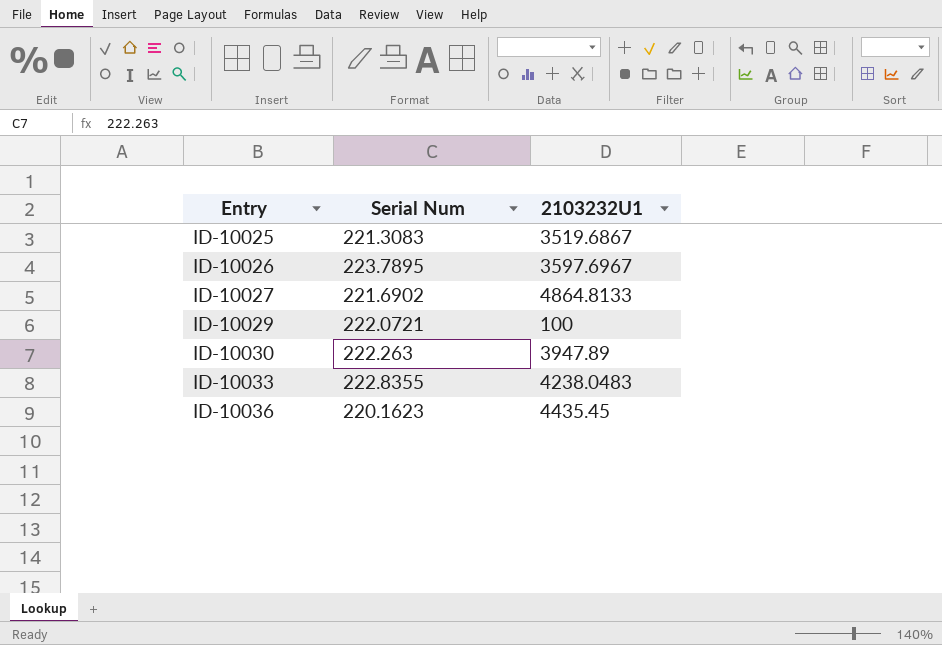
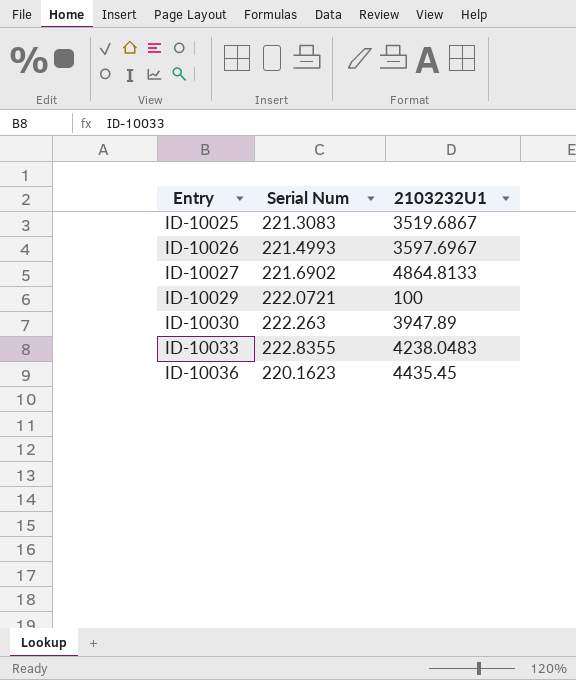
ID-10026 | Serial Num: 223.7895 -> 221.4993

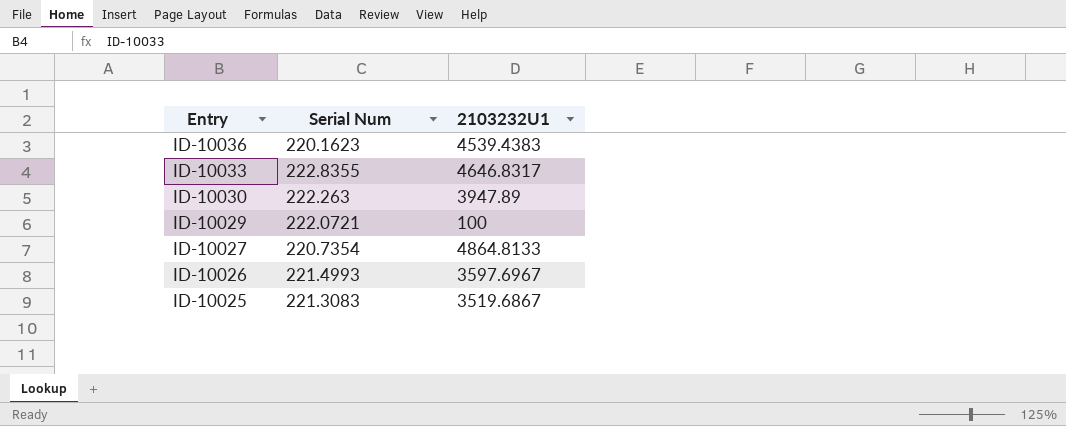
row order: Entry ascending -> Entry descending
ID-10036 | 2103232U1: 4435.45 -> 4539.4383
ID-10033 | 2103232U1: 4238.0483 -> 4646.8317
ID-10027 | Serial Num: 221.6902 -> 220.7354

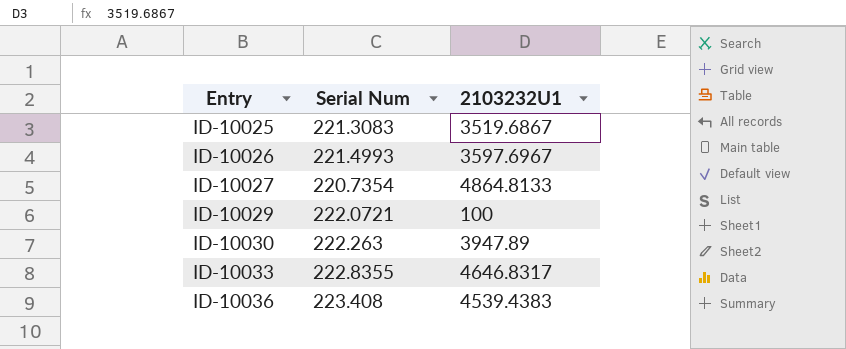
row order: Entry descending -> Entry ascending
ID-10036 | Serial Num: 220.1623 -> 223.408

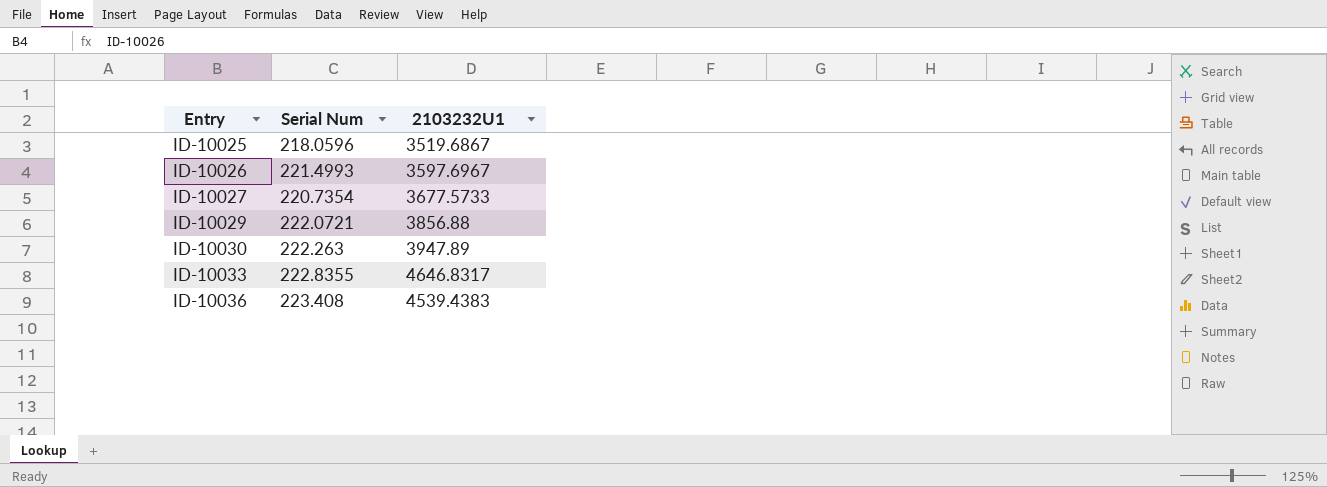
ID-10025 | Serial Num: 221.3083 -> 218.0596
ID-10027 | 2103232U1: 4864.8133 -> 3677.5733
ID-10029 | 2103232U1: 100 -> 3856.88

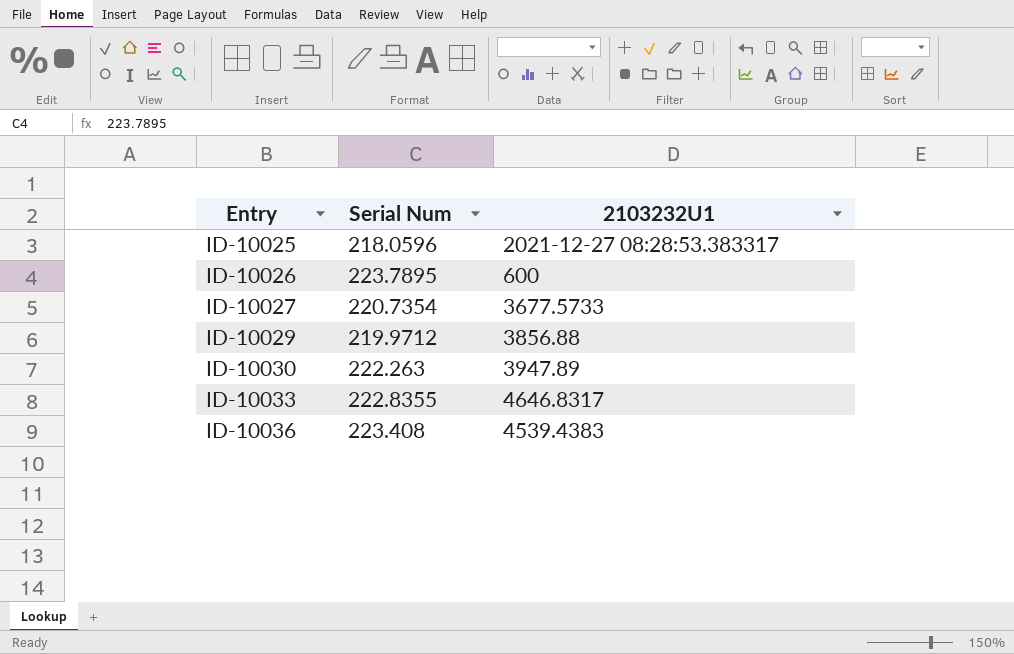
ID-10025 | 2103232U1: 3519.6867 -> 2021-12-27 08:28:53.383317
ID-10026 | Serial Num: 221.4993 -> 223.7895
ID-10026 | 2103232U1: 3597.6967 -> 600
ID-10029 | Serial Num: 222.0721 -> 219.9712

